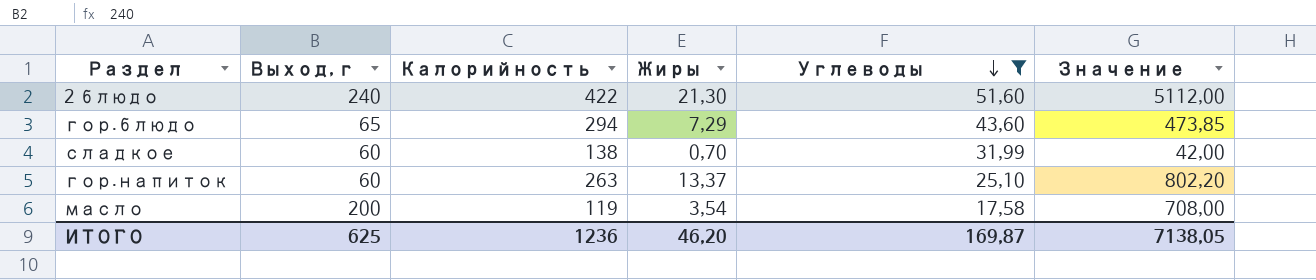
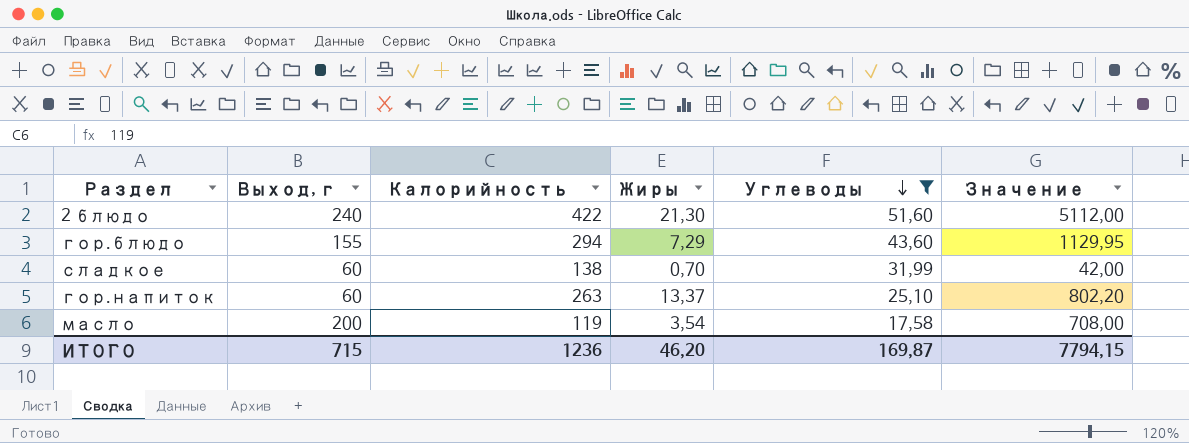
гор.блюдо | Выход, г: 65 -> 155
гор.блюдо | Значение: 473,85 -> 1129,95
ИТОГО | Выход, г: 625 -> 715
ИТОГО | Значение: 7138,05 -> 7794,15

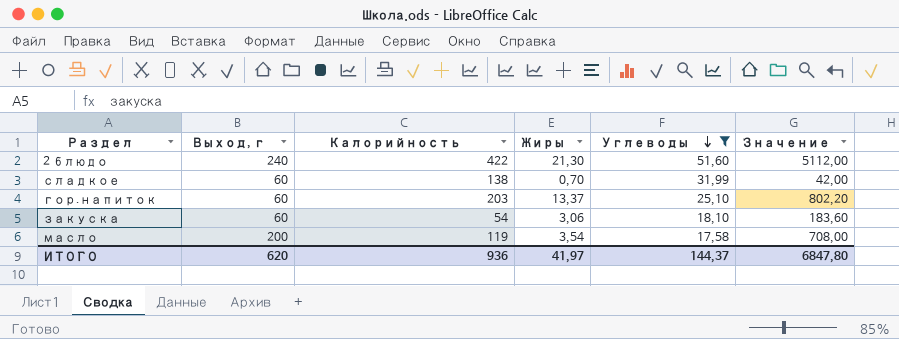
row гор.блюдо: 155 | 294 | 7,29 | 43,60 | 1129,95 -> none
гор.напиток | Калорийность: 263 -> 203
row закуска: none -> 60 | 54 | 3,06 | 18,10 | 183,60
ИТОГО | Выход, г: 715 -> 620
ИТОГО | Калорийность: 1236 -> 936
ИТОГО | Жиры: 46,20 -> 41,97
ИТОГО | Углеводы: 169,87 -> 144,37
ИТОГО | Значение: 7794,15 -> 6847,80

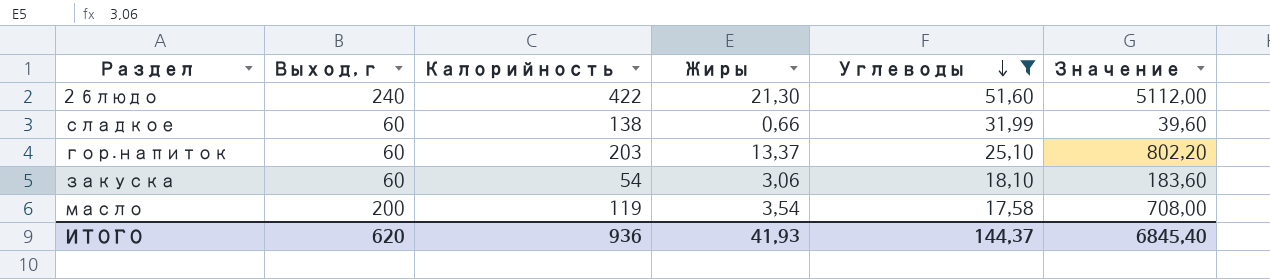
сладкое | Жиры: 0,70 -> 0,66
сладкое | Значение: 42,00 -> 39,60
ИТОГО | Жиры: 41,97 -> 41,93
ИТОГО | Значение: 6847,80 -> 6845,40

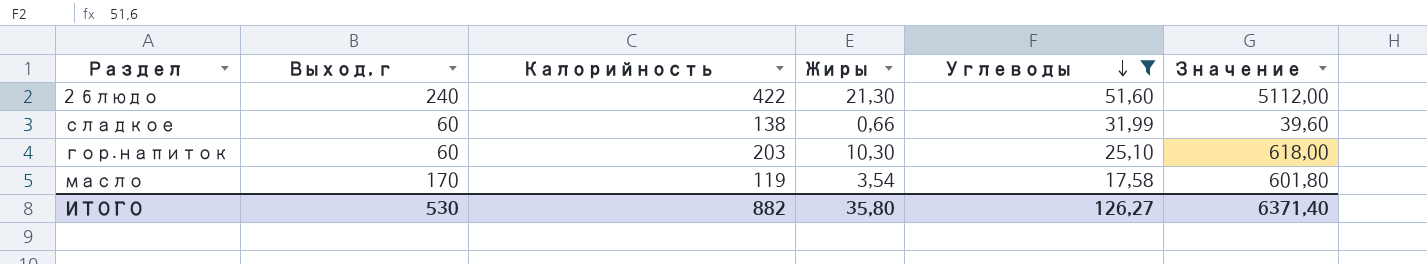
row закуска: 60 | 54 | 3,06 | 18,10 | 183,60 -> none
гор.напиток | Жиры: 13,37 -> 10,30
гор.напиток | Значение: 802,20 -> 618,00
масло | Выход, г: 200 -> 170
масло | Значение: 708,00 -> 601,80
ИТОГО | Выход, г: 620 -> 530
ИТОГО | Калорийность: 936 -> 882
ИТОГО | Жиры: 41,93 -> 35,80
ИТОГО | Углеводы: 144,37 -> 126,27
ИТОГО | Значение: 6845,40 -> 6371,40

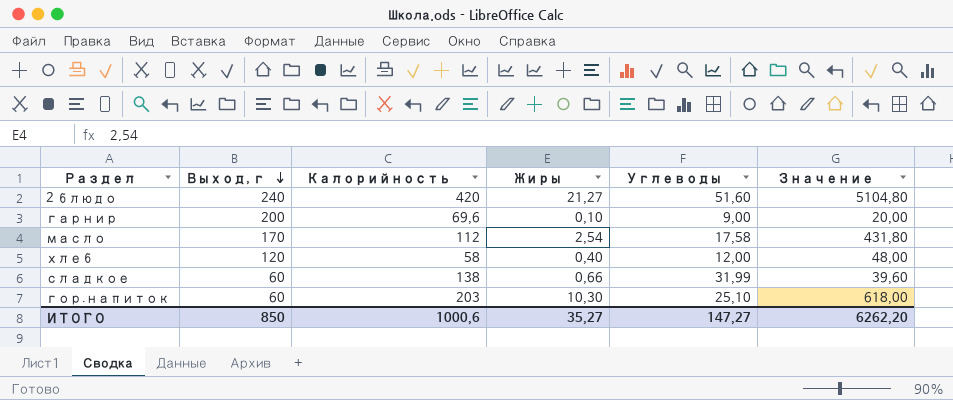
filter: Углеводы >= 17,58 -> none
row order: Углеводы descending -> Выход, г descending
2 блюдо | Калорийность: 422 -> 420
2 блюдо | Жиры: 21,30 -> 21,27
2 блюдо | Значение: 5112,00 -> 5104,80
масло | Калорийность: 119 -> 112
масло | Жиры: 3,54 -> 2,54
масло | Значение: 601,80 -> 431,80
ИТОГО | Выход, г: 530 -> 850
ИТОГО | Калорийность: 882 -> 1000,6
ИТОГО | Жиры: 35,80 -> 35,27
ИТОГО | Углеводы: 126,27 -> 147,27
ИТОГО | Значение: 6371,40 -> 6262,20

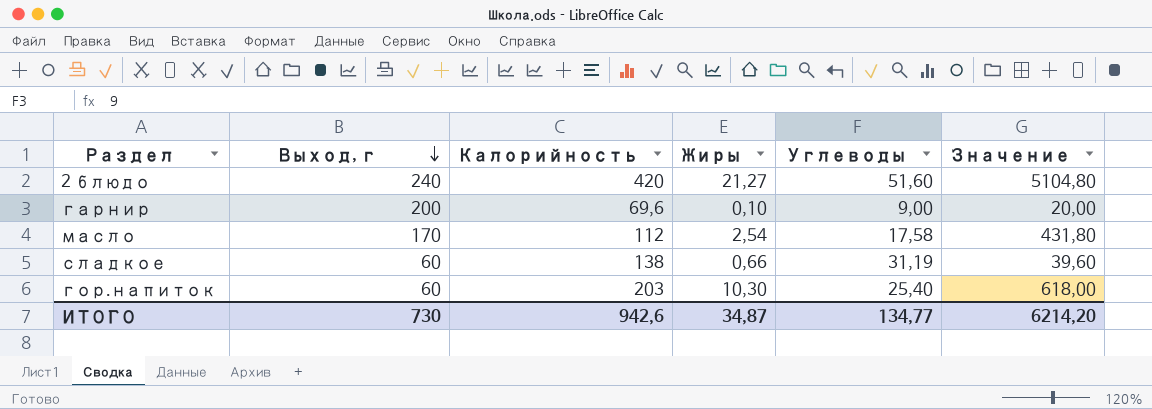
row хлеб: 120 | 58 | 0,40 | 12,00 | 48,00 -> none
сладкое | Углеводы: 31,99 -> 31,19
гор.напиток | Углеводы: 25,10 -> 25,40
ИТОГО | Выход, г: 850 -> 730
ИТОГО | Калорийность: 1000,6 -> 942,6
ИТОГО | Жиры: 35,27 -> 34,87
ИТОГО | Углеводы: 147,27 -> 134,77
ИТОГО | Значение: 6262,20 -> 6214,20

